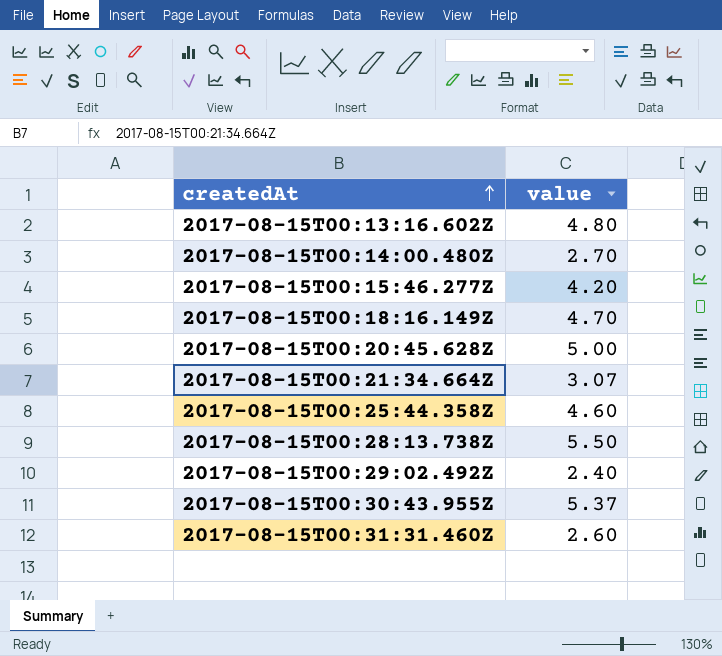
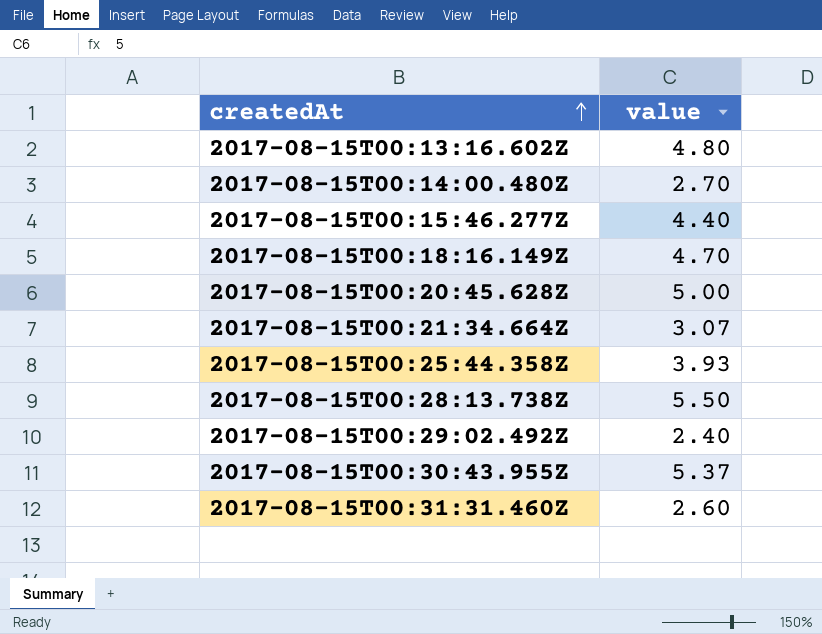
2017-08-15T00:15:46.277Z | value: 4.20 -> 4.40
2017-08-15T00:25:44.358Z | value: 4.60 -> 3.93

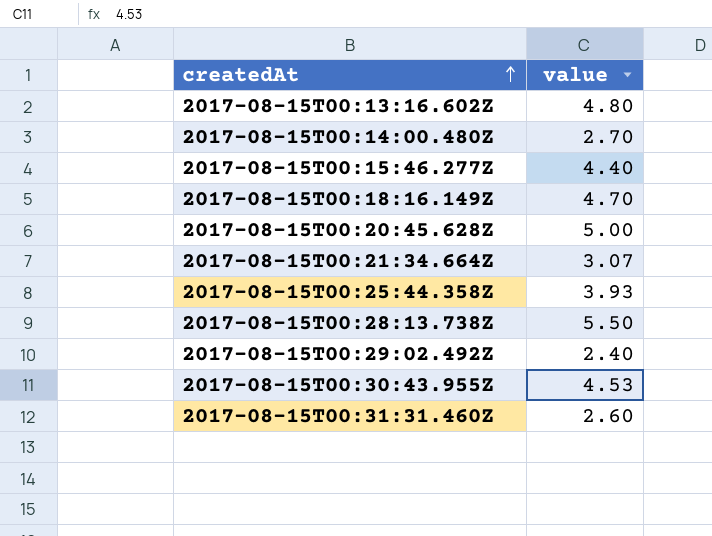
2017-08-15T00:30:43.955Z | value: 5.37 -> 4.53

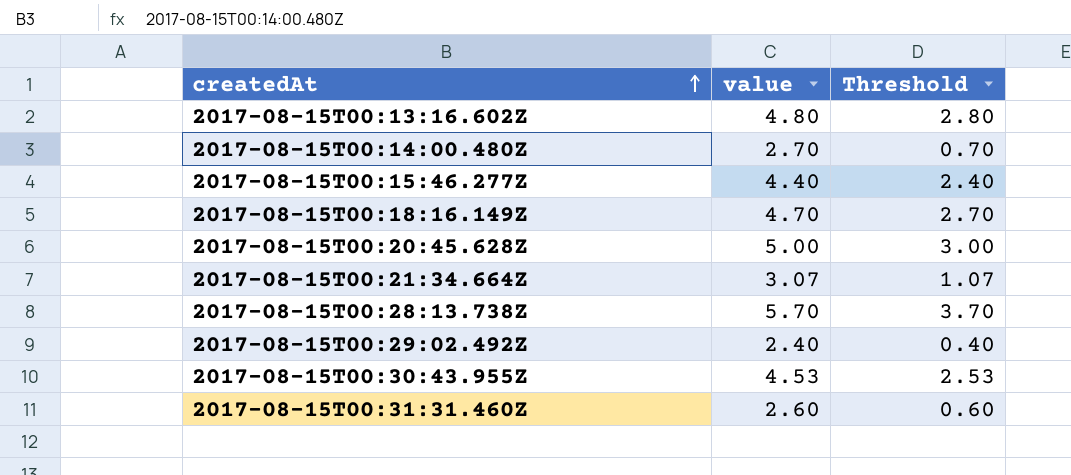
column Threshold | formula: none -> [value] - 2
row 2017-08-15T00:25:44.358Z: 3.93 -> none
2017-08-15T00:28:13.738Z | value: 5.50 -> 5.70

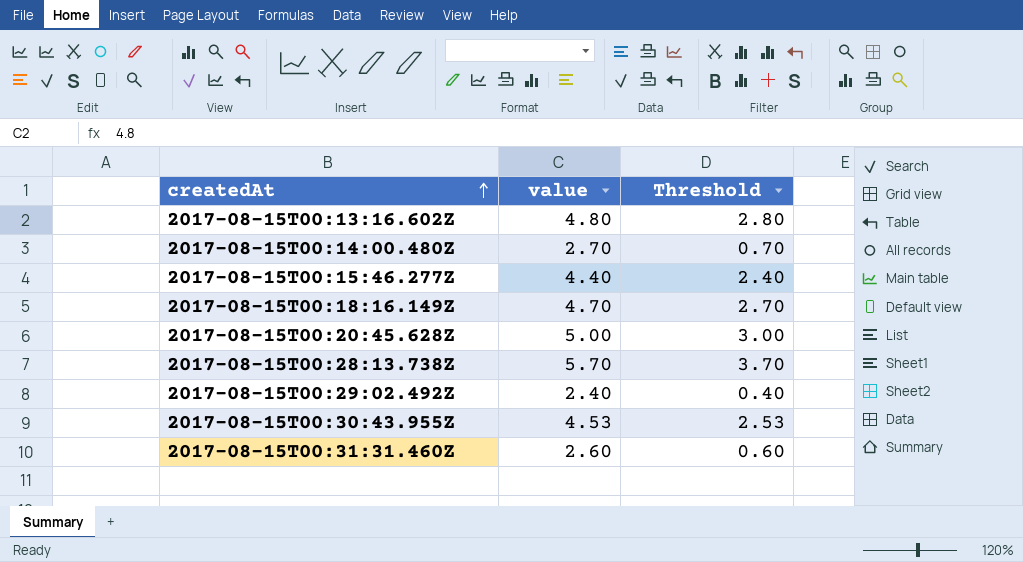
row 2017-08-15T00:21:34.664Z: 3.07 | 1.07 -> none

